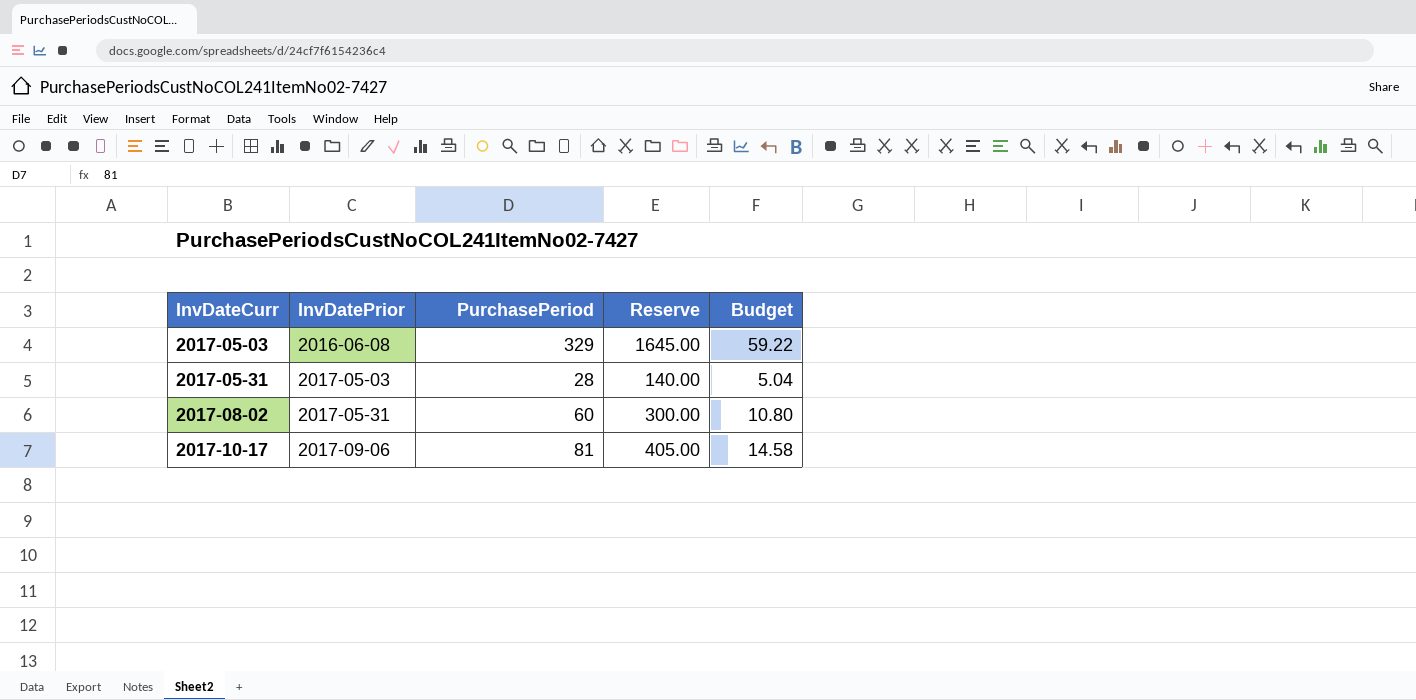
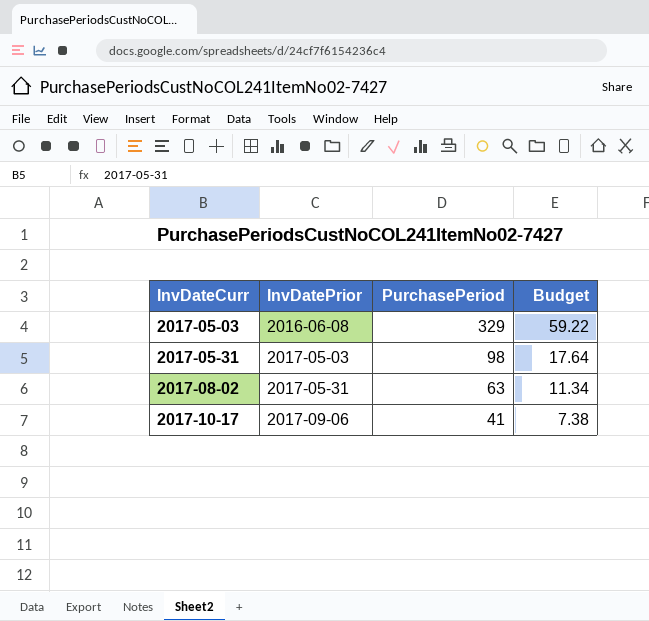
column Reserve | formula: [PurchasePeriod] * 5 -> none
2017-05-31 | PurchasePeriod: 28 -> 98
2017-05-31 | Budget: 5.04 -> 17.64
2017-08-02 | PurchasePeriod: 60 -> 63
2017-08-02 | Budget: 10.80 -> 11.34
2017-10-17 | PurchasePeriod: 81 -> 41
2017-10-17 | Budget: 14.58 -> 7.38

